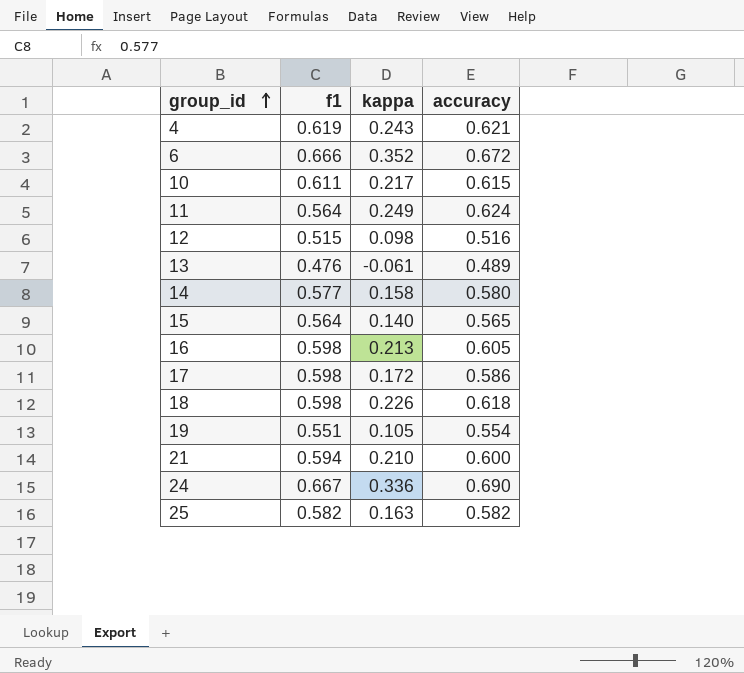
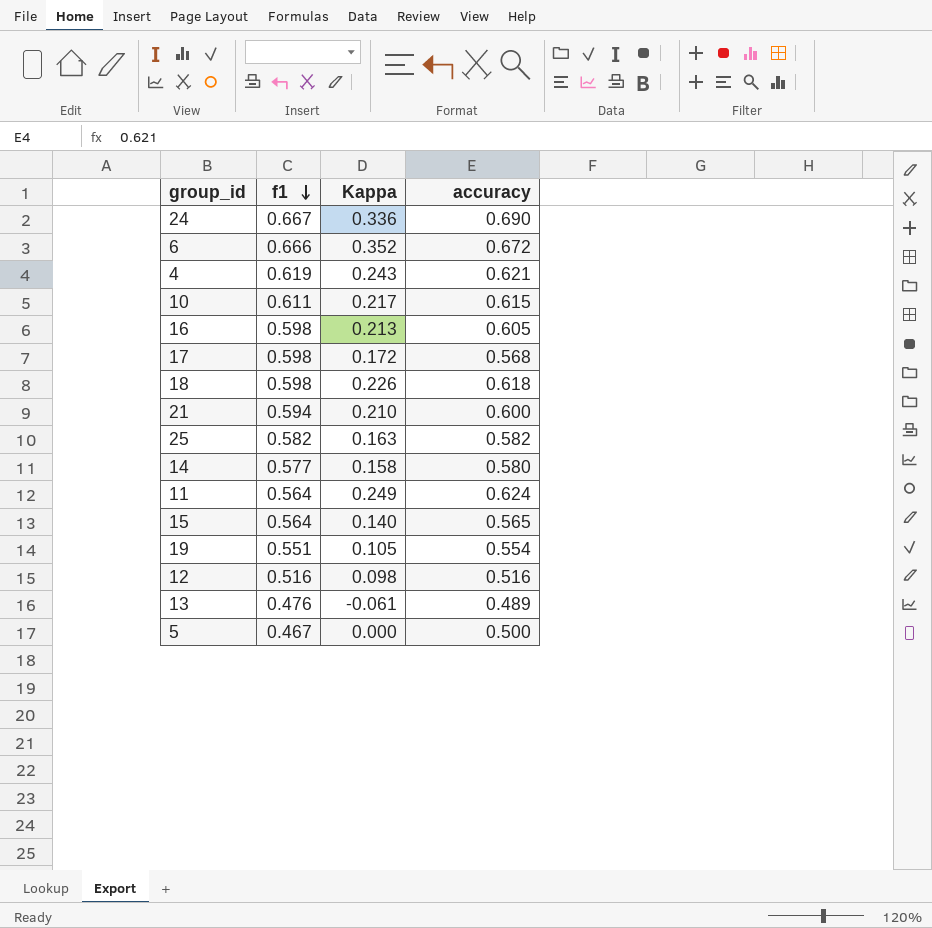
row order: group_id ascending -> f1 descending
column name: kappa -> Kappa
17 | accuracy: 0.586 -> 0.568
12 | f1: 0.515 -> 0.516
row 5: none -> 0.467 | 0.000 | 0.500

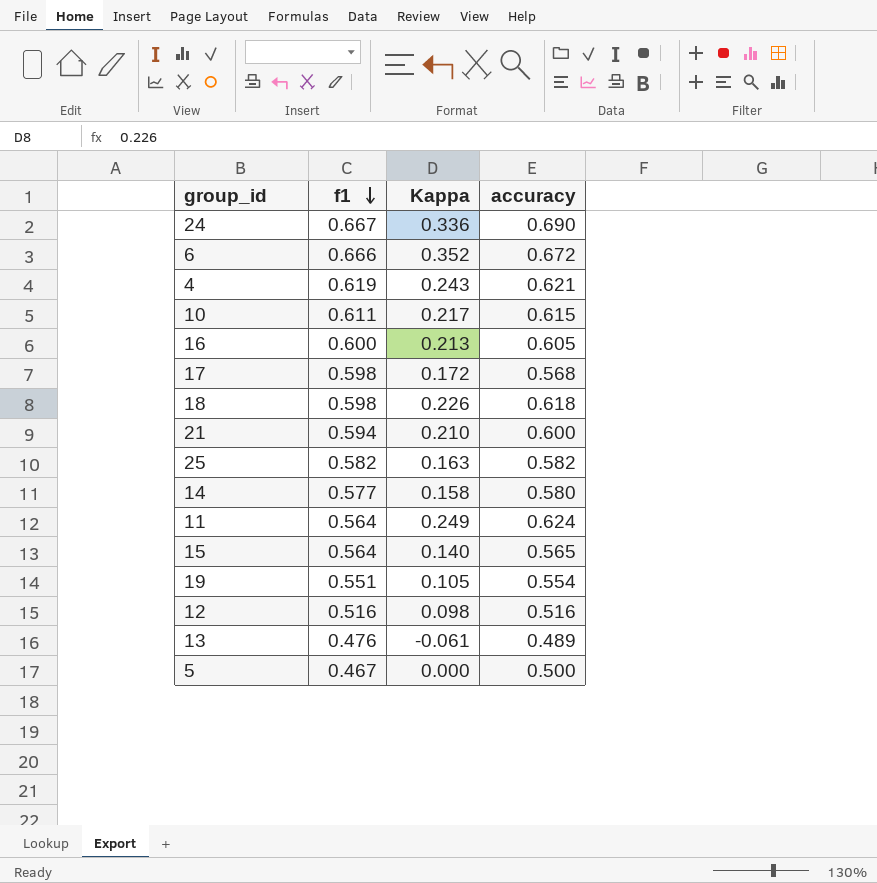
16 | f1: 0.598 -> 0.600

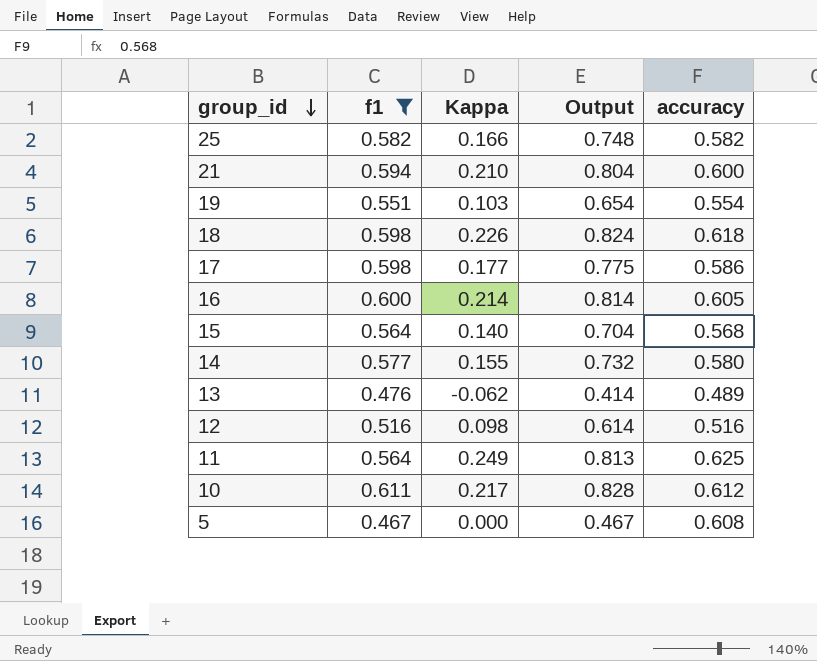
filter: none -> f1 <= 0.611
row order: f1 descending -> group_id descending
column Output | formula: none -> [f1] + [Kappa]
25 | Kappa: 0.163 -> 0.166
19 | Kappa: 0.105 -> 0.103
17 | Kappa: 0.172 -> 0.177
17 | accuracy: 0.568 -> 0.586
16 | Kappa: 0.213 -> 0.214
15 | accuracy: 0.565 -> 0.568
14 | Kappa: 0.158 -> 0.155
13 | Kappa: -0.061 -> -0.062
11 | accuracy: 0.624 -> 0.625
10 | accuracy: 0.615 -> 0.612
5 | accuracy: 0.500 -> 0.608

